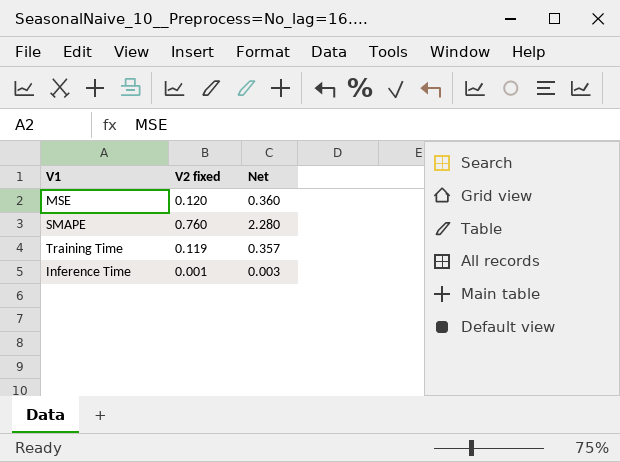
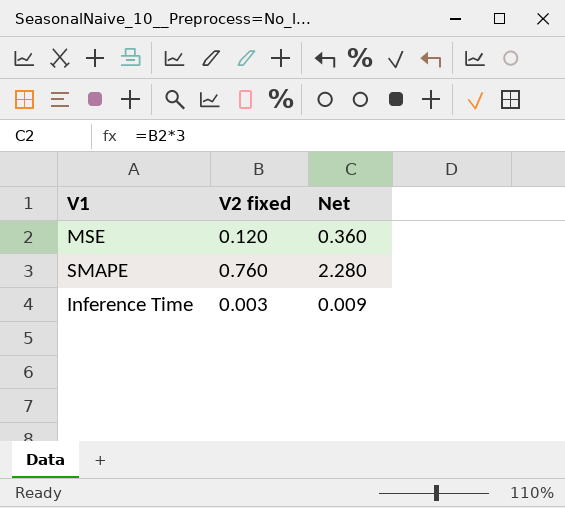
row Training Time: 0.119 | 0.357 -> none
Inference Time | V2 fixed: 0.001 -> 0.003
Inference Time | Net: 0.003 -> 0.009

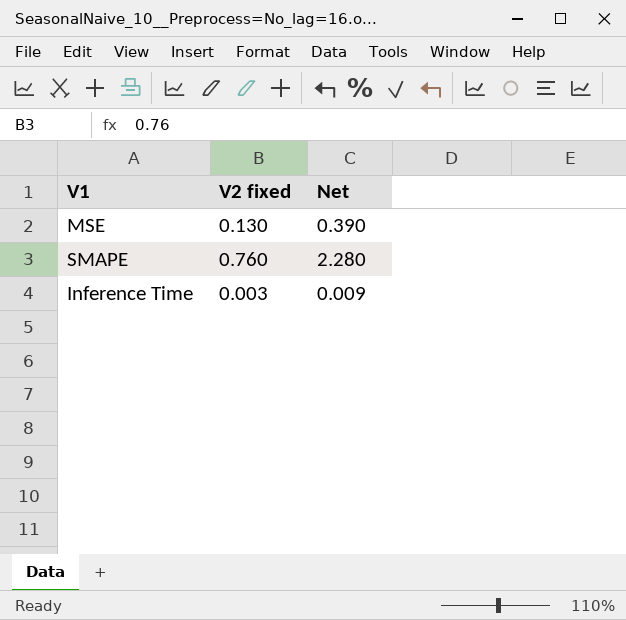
MSE | V2 fixed: 0.120 -> 0.130
MSE | Net: 0.360 -> 0.390

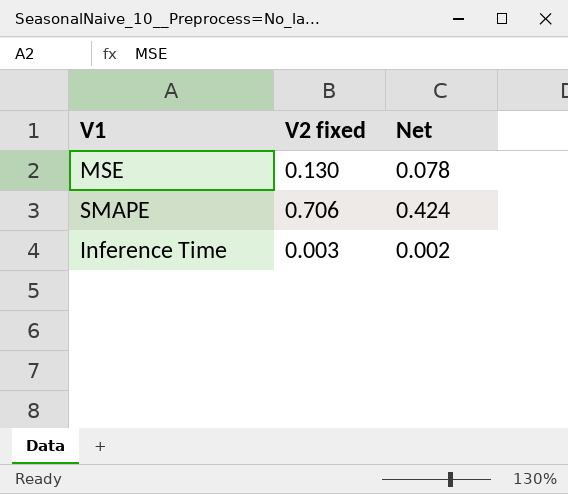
column Net | formula: [V2 fixed] * 3 -> [V2 fixed] * 0.6
SMAPE | V2 fixed: 0.760 -> 0.706

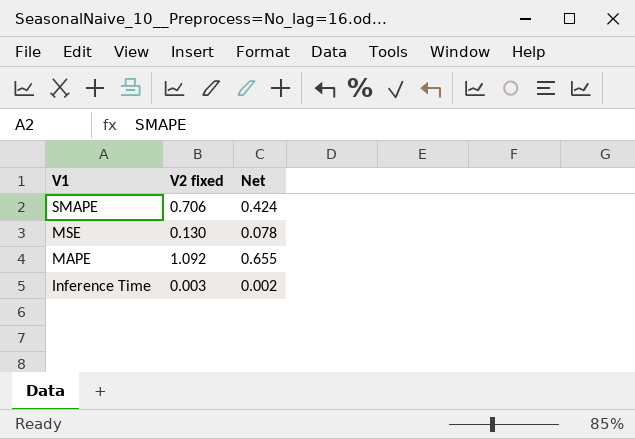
row order: none -> V1 descending
row MAPE: none -> 1.092 | 0.655

